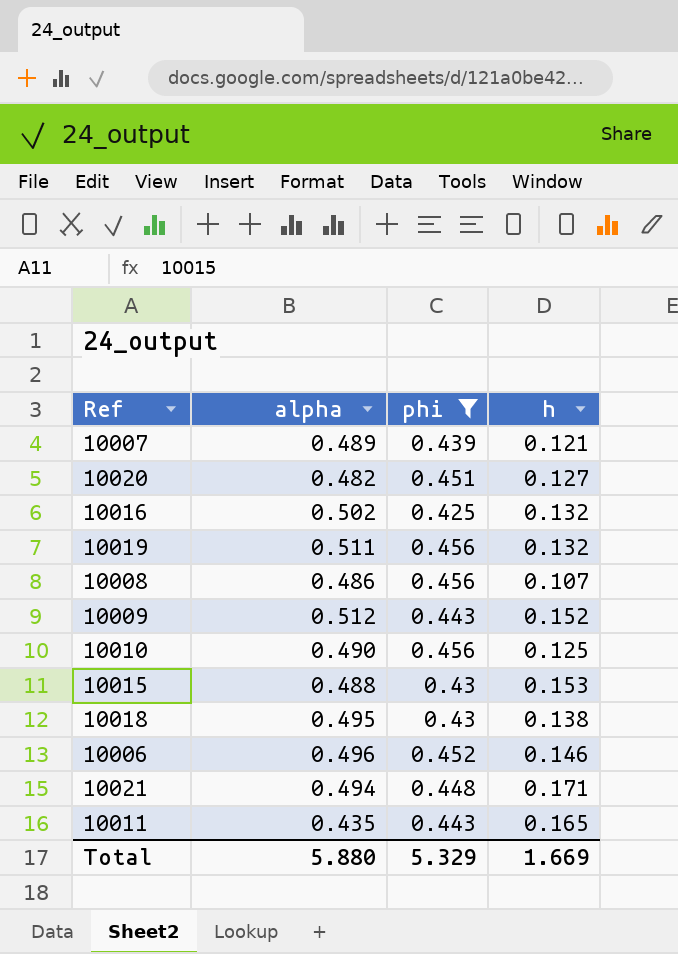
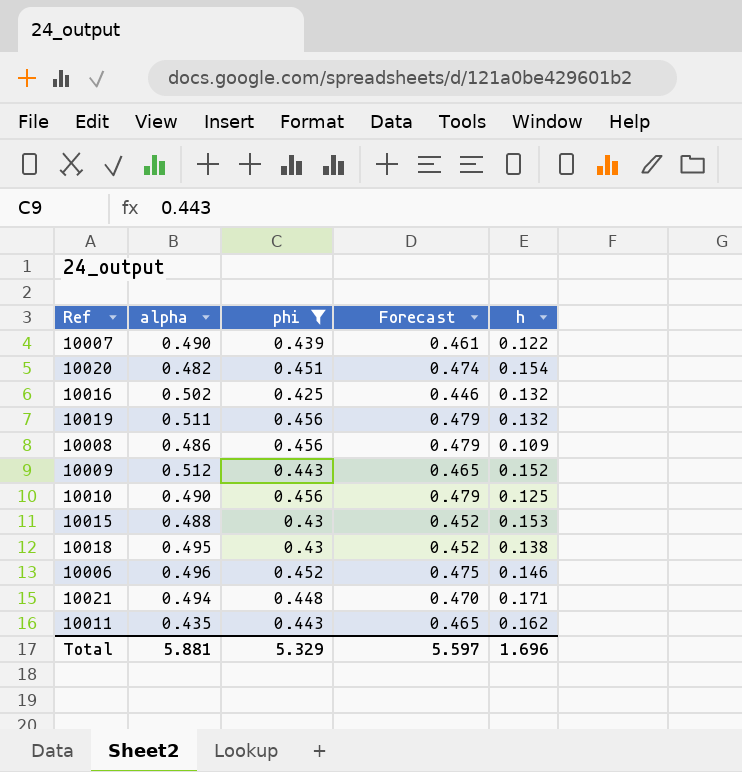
column Forecast | formula: none -> [phi] * 1.05
10007 | alpha: 0.489 -> 0.490
10007 | h: 0.121 -> 0.122
10020 | h: 0.127 -> 0.154
10008 | h: 0.107 -> 0.109
10011 | h: 0.165 -> 0.162
Total | alpha: 5.880 -> 5.881
Total | h: 1.669 -> 1.696

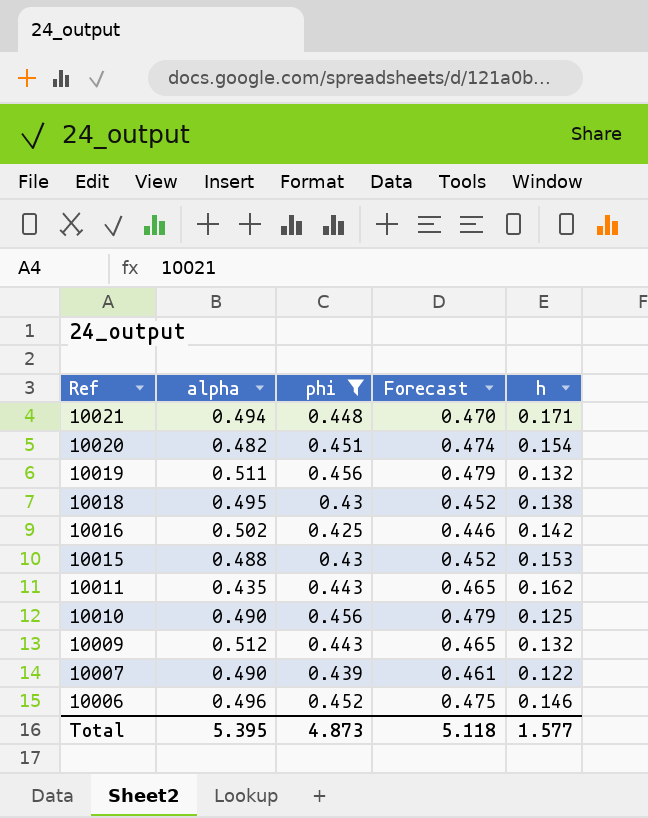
row order: none -> Ref descending
row 10008: 0.486 | 0.456 | 0.479 | 0.109 -> none
10016 | h: 0.132 -> 0.142
10009 | h: 0.152 -> 0.132
Total | alpha: 5.881 -> 5.395
Total | phi: 5.329 -> 4.873
Total | Forecast: 5.597 -> 5.118
Total | h: 1.696 -> 1.577

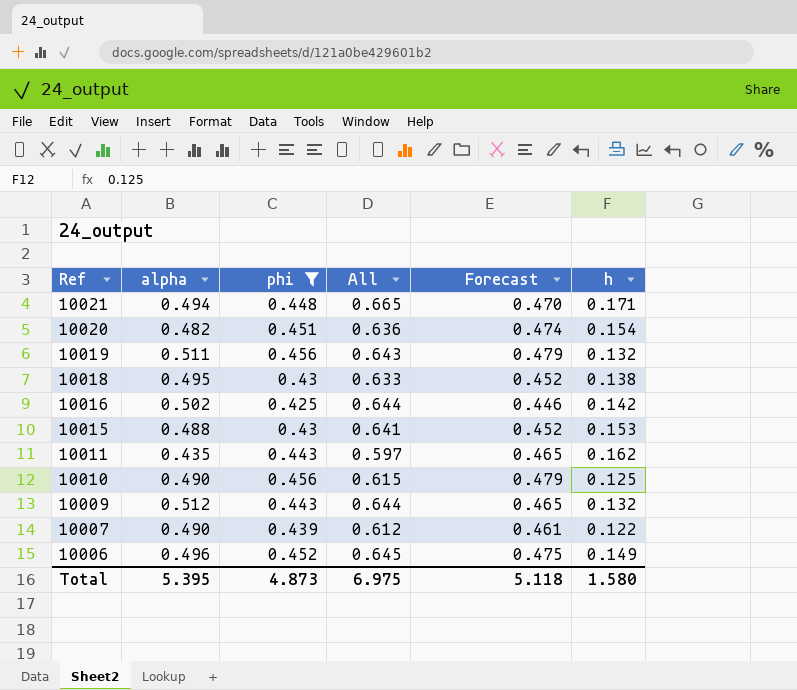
column All | formula: none -> [alpha] + [h]
10006 | h: 0.146 -> 0.149
Total | h: 1.577 -> 1.580

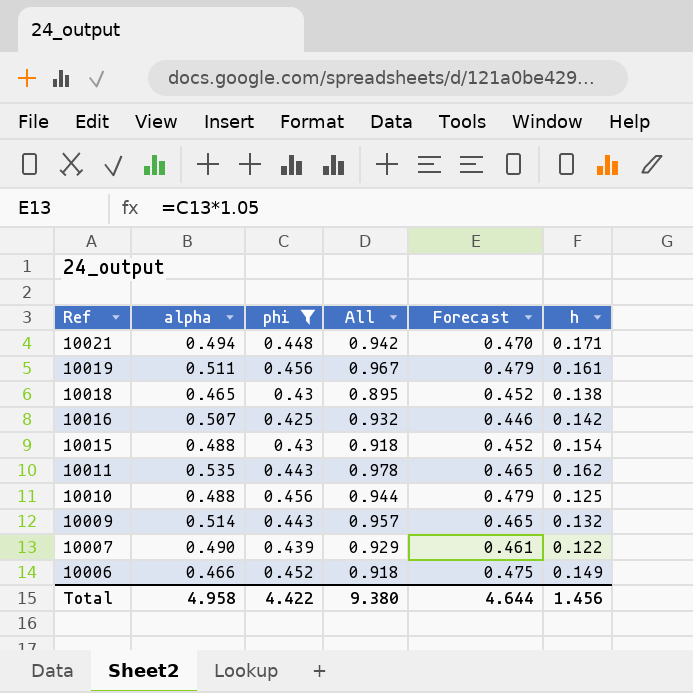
column All | formula: [alpha] + [h] -> [alpha] + [phi]
row 10020: 0.482 | 0.451 | 0.636 | 0.474 | 0.154 -> none
10019 | h: 0.132 -> 0.161
10018 | alpha: 0.495 -> 0.465
10016 | alpha: 0.502 -> 0.507
10015 | h: 0.153 -> 0.154
10011 | alpha: 0.435 -> 0.535
10010 | alpha: 0.490 -> 0.488
10009 | alpha: 0.512 -> 0.514
10006 | alpha: 0.496 -> 0.466
Total | alpha: 5.395 -> 4.958
Total | phi: 4.873 -> 4.422
Total | All: 6.975 -> 9.380
Total | Forecast: 5.118 -> 4.644
Total | h: 1.580 -> 1.456

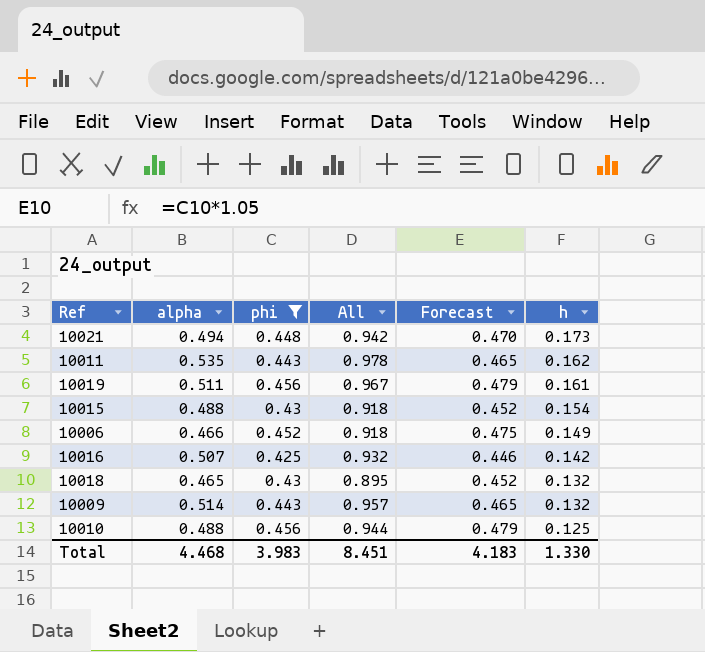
row order: Ref descending -> h descending
row 10007: 0.490 | 0.439 | 0.929 | 0.461 | 0.122 -> none
10021 | h: 0.171 -> 0.173
10018 | h: 0.138 -> 0.132
Total | alpha: 4.958 -> 4.468
Total | phi: 4.422 -> 3.983
Total | All: 9.380 -> 8.451
Total | Forecast: 4.644 -> 4.183
Total | h: 1.456 -> 1.330

